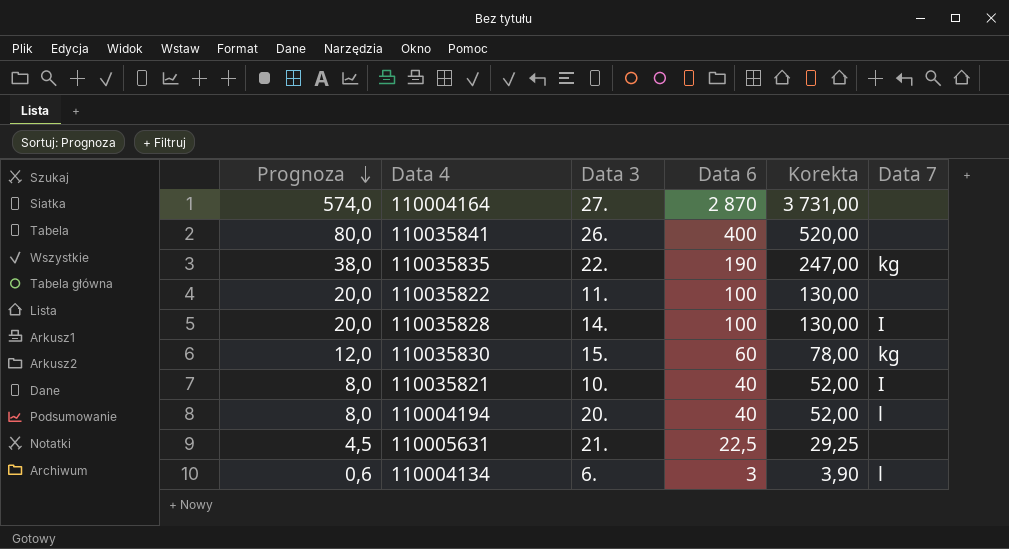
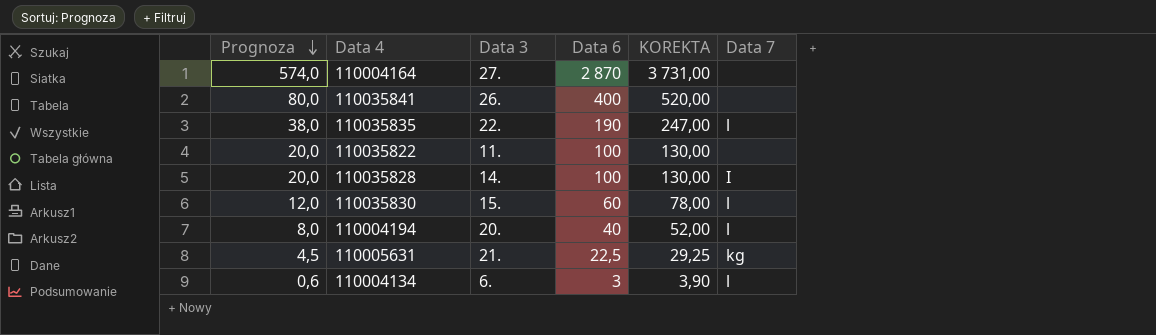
column name: Korekta -> KOREKTA
row 110035821: 8,0 | 10. | 40 | 52,00 | I -> none
110035835 | Data 7: kg -> l
110035830 | Data 7: kg -> l
110005631 | Data 7: none -> kg

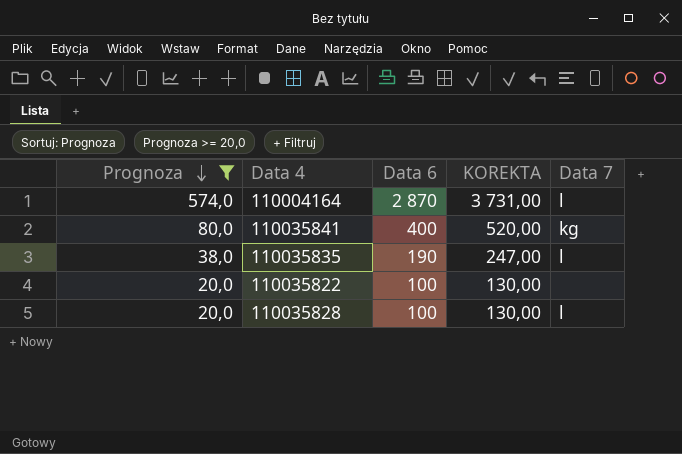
filter: none -> Prognoza >= 20,0
column Data 3 | position: 3 -> none
110004164 | Data 7: none -> l
110035841 | Data 7: none -> kg
110035828 | Data 7: I -> l

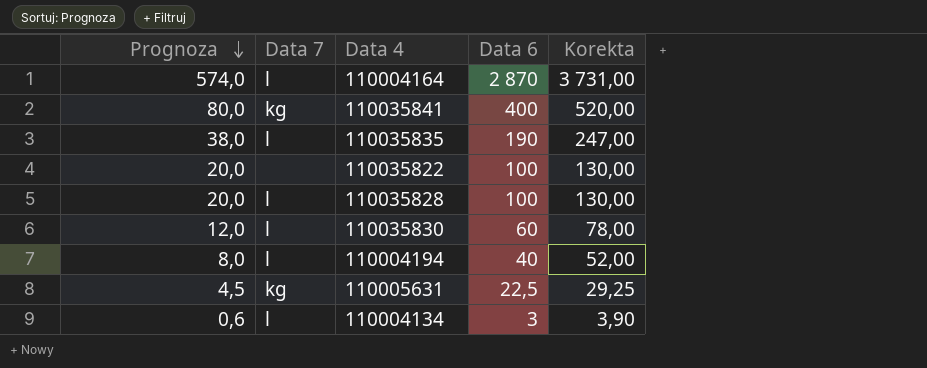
filter: Prognoza >= 20,0 -> none
column Data 7 | position: 5 -> 2
column name: KOREKTA -> Korekta

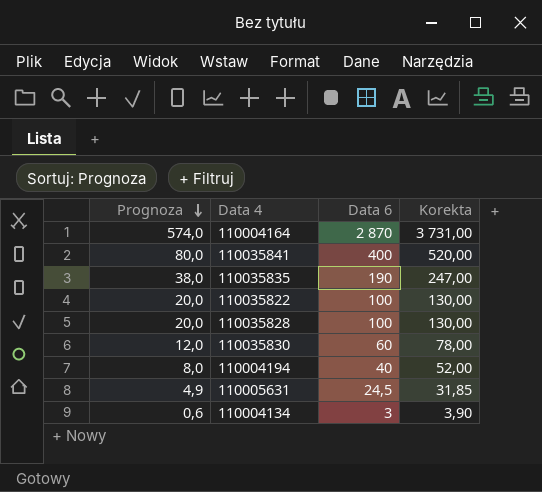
column Data 7 | position: 2 -> none
110005631 | Prognoza: 4,5 -> 4,9
110005631 | Data 6: 22,5 -> 24,5
110005631 | Korekta: 29,25 -> 31,85

